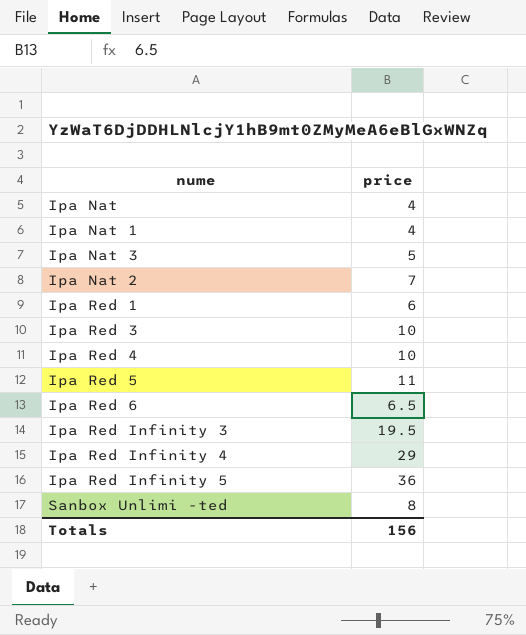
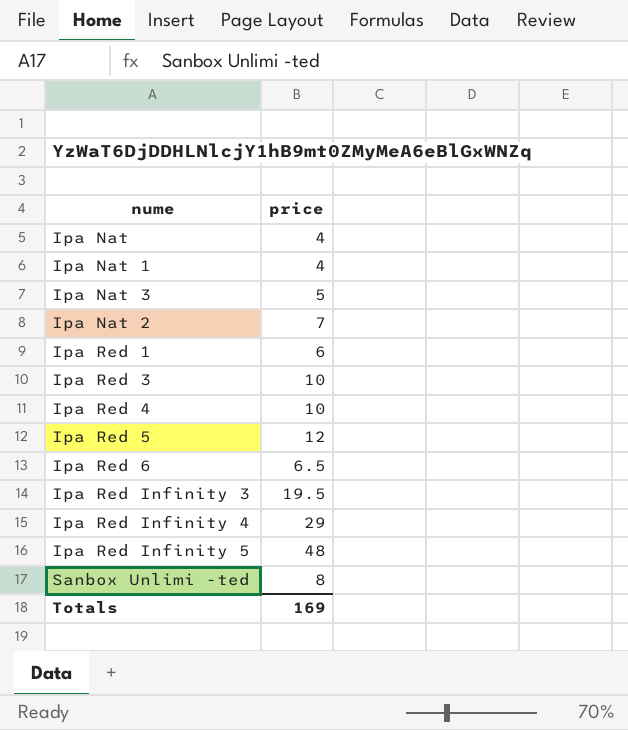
Ipa Red 5 | price: 11 -> 12
Ipa Red Infinity 5 | price: 36 -> 48
Totals | price: 156 -> 169

